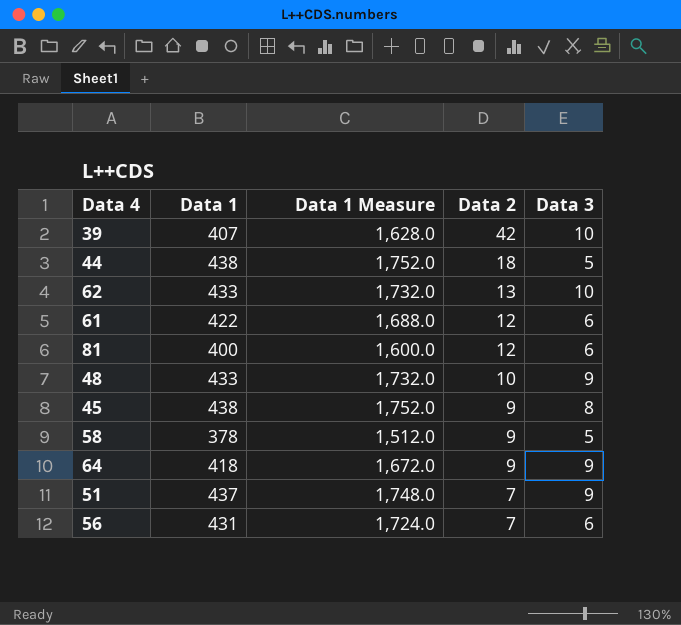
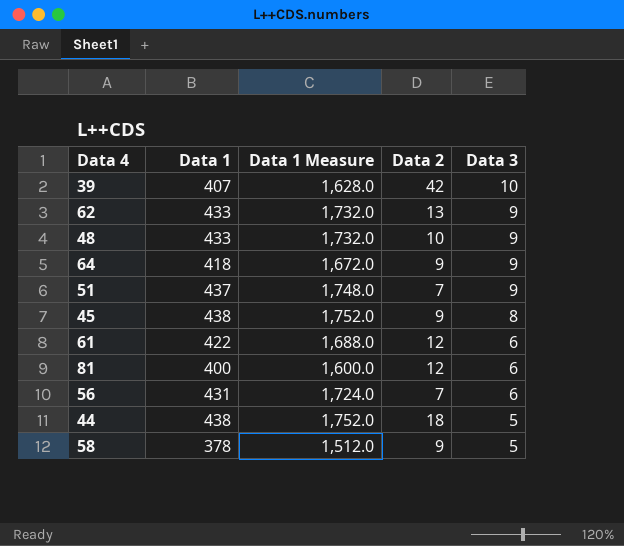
row order: Data 2 descending -> Data 3 descending
62 | Data 3: 10 -> 9

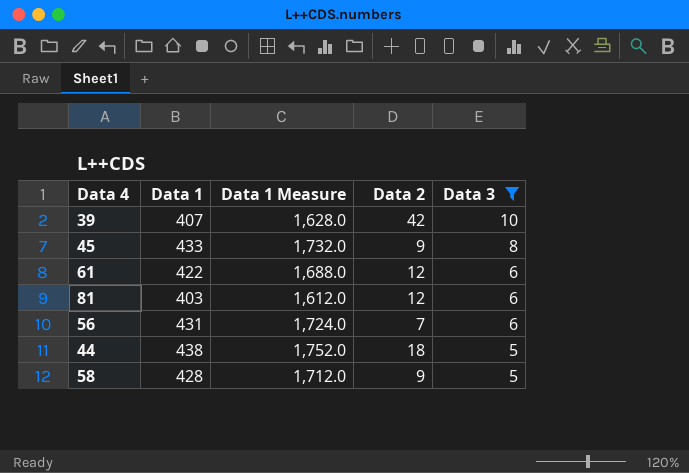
filter: none -> Data 3 != 9
45 | Data 1: 438 -> 433
45 | Data 1 Measure: 1,752.0 -> 1,732.0
81 | Data 1: 400 -> 403
81 | Data 1 Measure: 1,600.0 -> 1,612.0
58 | Data 1: 378 -> 428
58 | Data 1 Measure: 1,512.0 -> 1,712.0

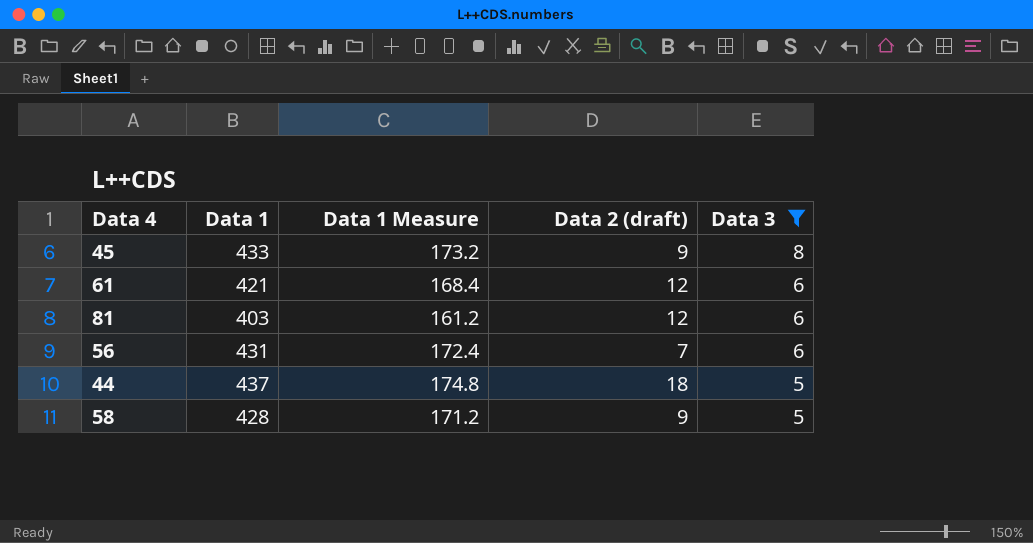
column Data 1 Measure | formula: [Data 1] * 4 -> [Data 1] * 0.4
column name: Data 2 -> Data 2 (draft)
row 39: 407 | 1,628.0 | 42 | 10 -> none
61 | Data 1: 422 -> 421
44 | Data 1: 438 -> 437

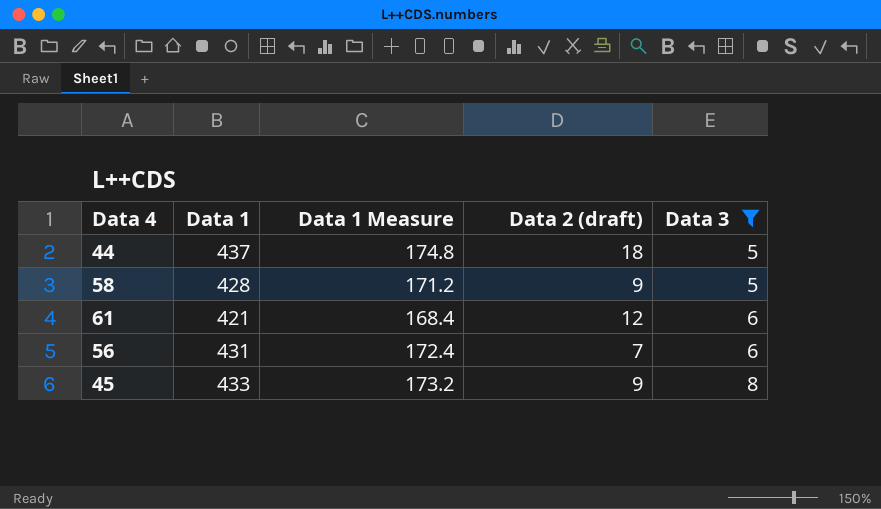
row order: Data 3 descending -> Data 3 ascending
row 81: 403 | 161.2 | 12 | 6 -> none

